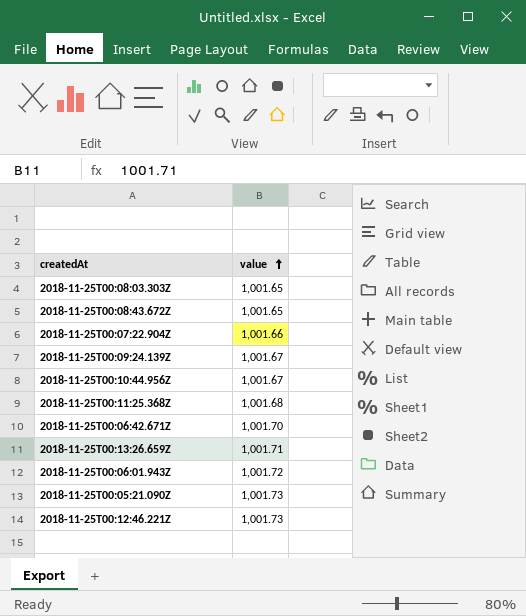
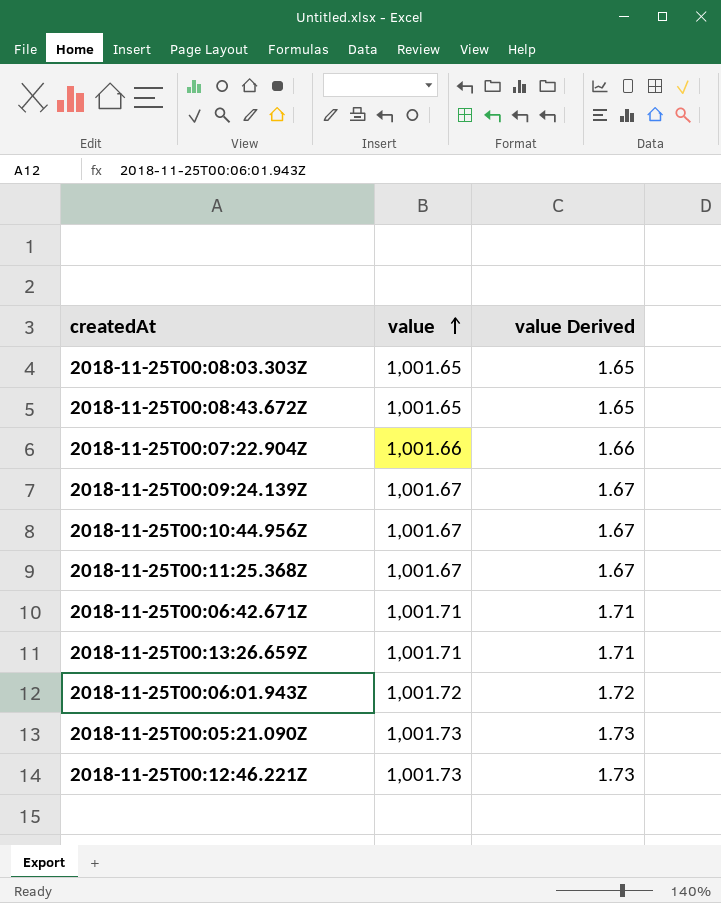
column value Derived | formula: none -> [value] - 1000
2018-11-25T00:11:25.368Z | value: 1,001.68 -> 1,001.67
2018-11-25T00:06:42.671Z | value: 1,001.70 -> 1,001.71

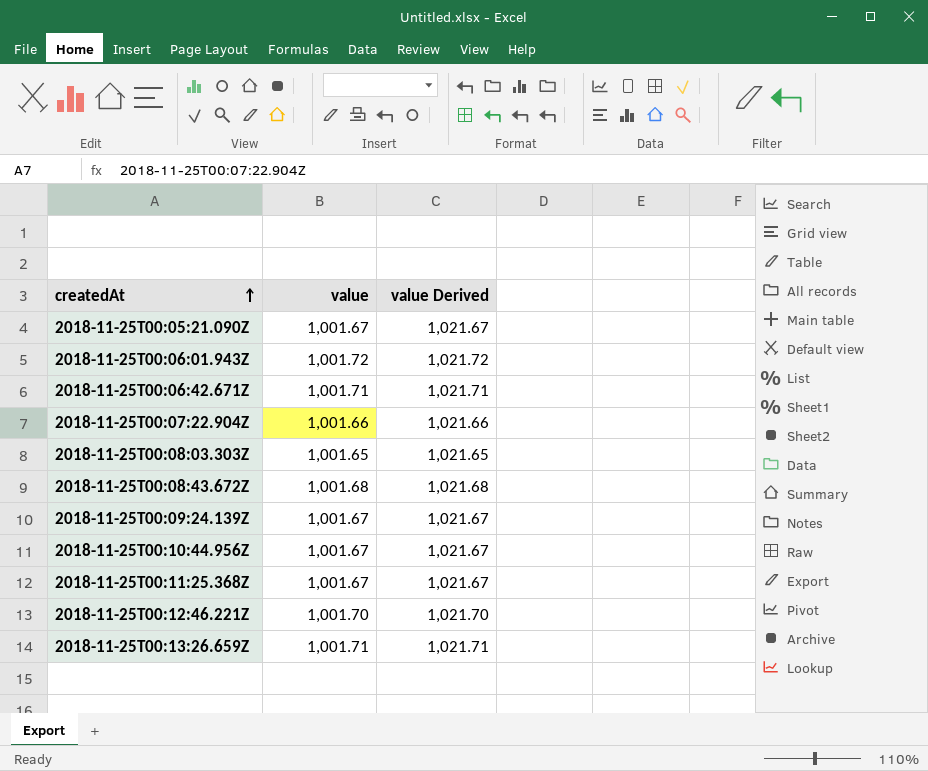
row order: value ascending -> createdAt ascending
column value Derived | formula: [value] - 1000 -> [value] + 20
2018-11-25T00:05:21.090Z | value: 1,001.73 -> 1,001.67
2018-11-25T00:08:43.672Z | value: 1,001.65 -> 1,001.68
2018-11-25T00:12:46.221Z | value: 1,001.73 -> 1,001.70

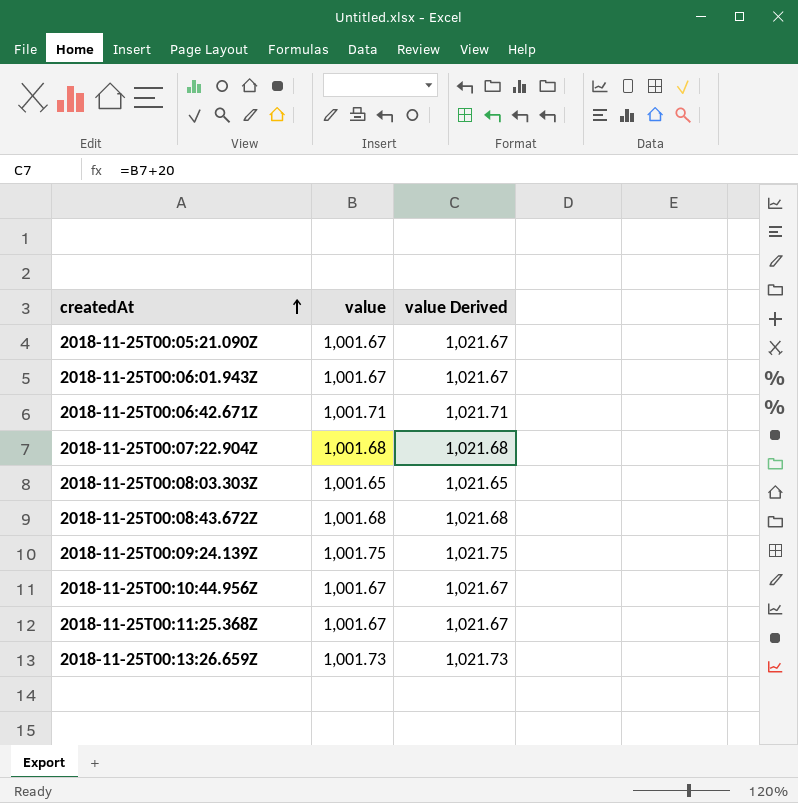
row 2018-11-25T00:12:46.221Z: 1,001.70 | 1,021.70 -> none
2018-11-25T00:06:01.943Z | value: 1,001.72 -> 1,001.67
2018-11-25T00:06:01.943Z | value Derived: 1,021.72 -> 1,021.67
2018-11-25T00:07:22.904Z | value: 1,001.66 -> 1,001.68
2018-11-25T00:07:22.904Z | value Derived: 1,021.66 -> 1,021.68
2018-11-25T00:09:24.139Z | value: 1,001.67 -> 1,001.75
2018-11-25T00:09:24.139Z | value Derived: 1,021.67 -> 1,021.75
2018-11-25T00:13:26.659Z | value: 1,001.71 -> 1,001.73
2018-11-25T00:13:26.659Z | value Derived: 1,021.71 -> 1,021.73

